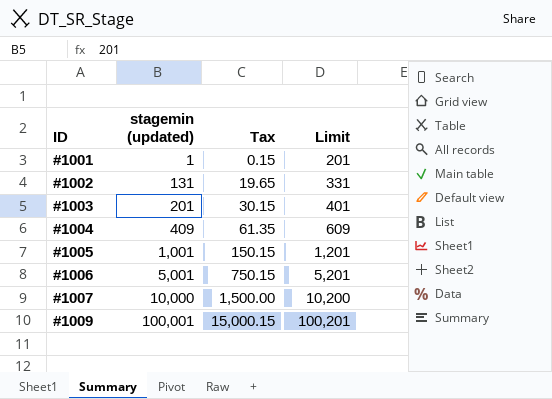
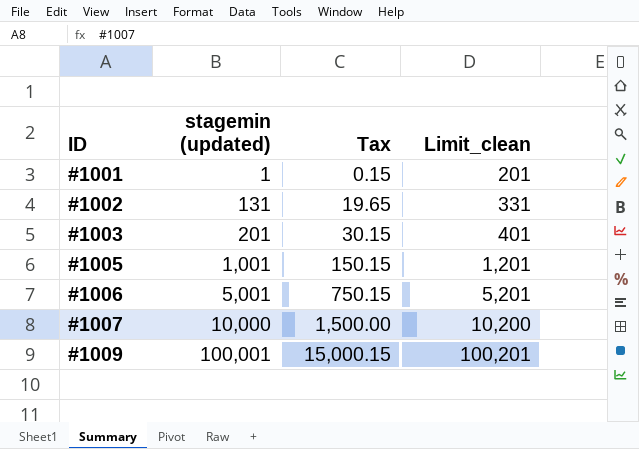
column name: Limit -> Limit_clean
row #1004: 409 | 61.35 | 609 -> none

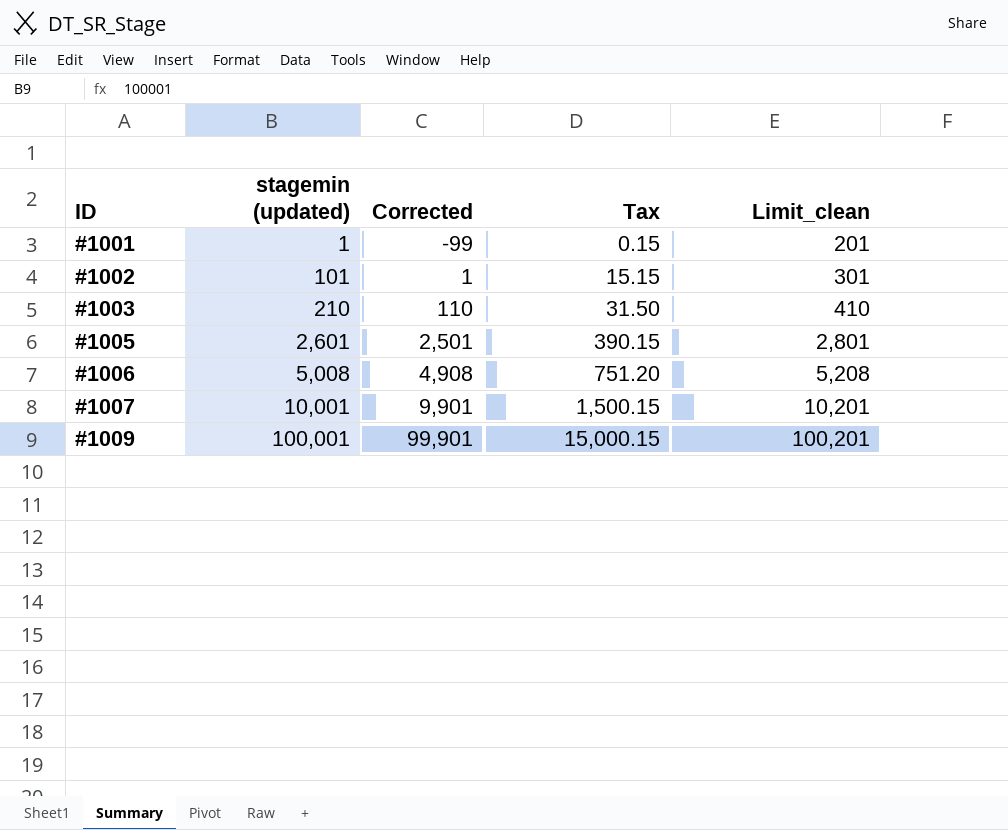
column Corrected | formula: none -> [stagemin (updated)] - 100
#1002 | stagemin (updated): 131 -> 101
#1002 | Tax: 19.65 -> 15.15
#1002 | Limit_clean: 331 -> 301
#1003 | stagemin (updated): 201 -> 210
#1003 | Tax: 30.15 -> 31.50
#1003 | Limit_clean: 401 -> 410
#1005 | stagemin (updated): 1,001 -> 2,601
#1005 | Tax: 150.15 -> 390.15
#1005 | Limit_clean: 1,201 -> 2,801
#1006 | stagemin (updated): 5,001 -> 5,008
#1006 | Tax: 750.15 -> 751.20
#1006 | Limit_clean: 5,201 -> 5,208
#1007 | stagemin (updated): 10,000 -> 10,001
#1007 | Tax: 1,500.00 -> 1,500.15
#1007 | Limit_clean: 10,200 -> 10,201

